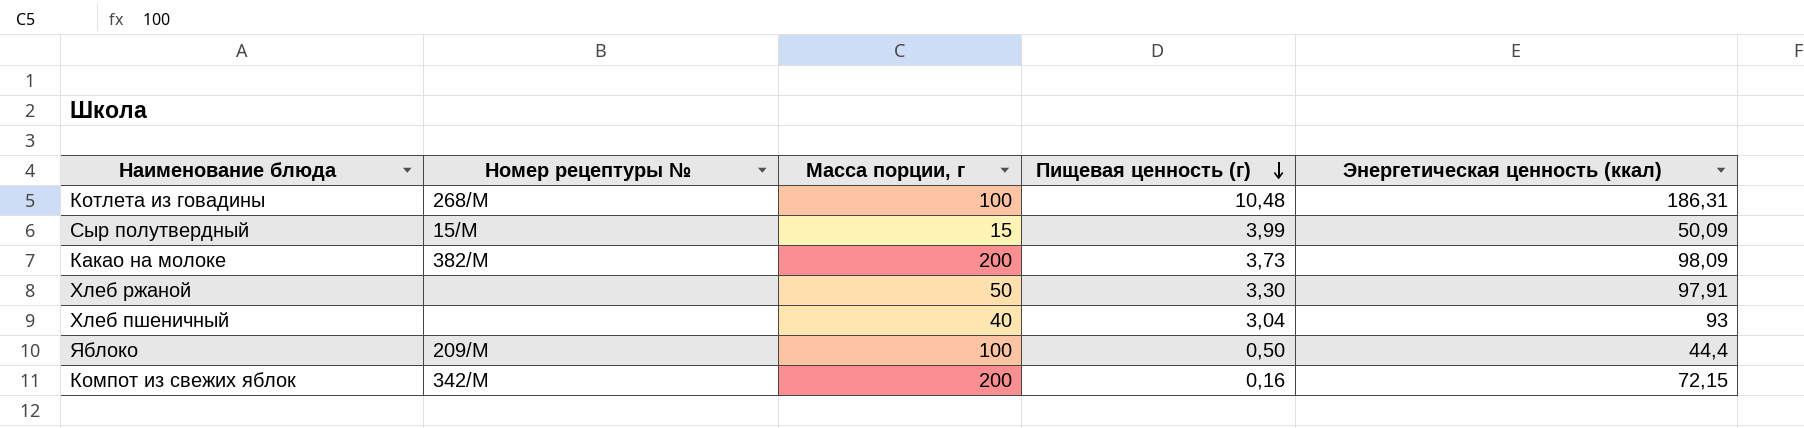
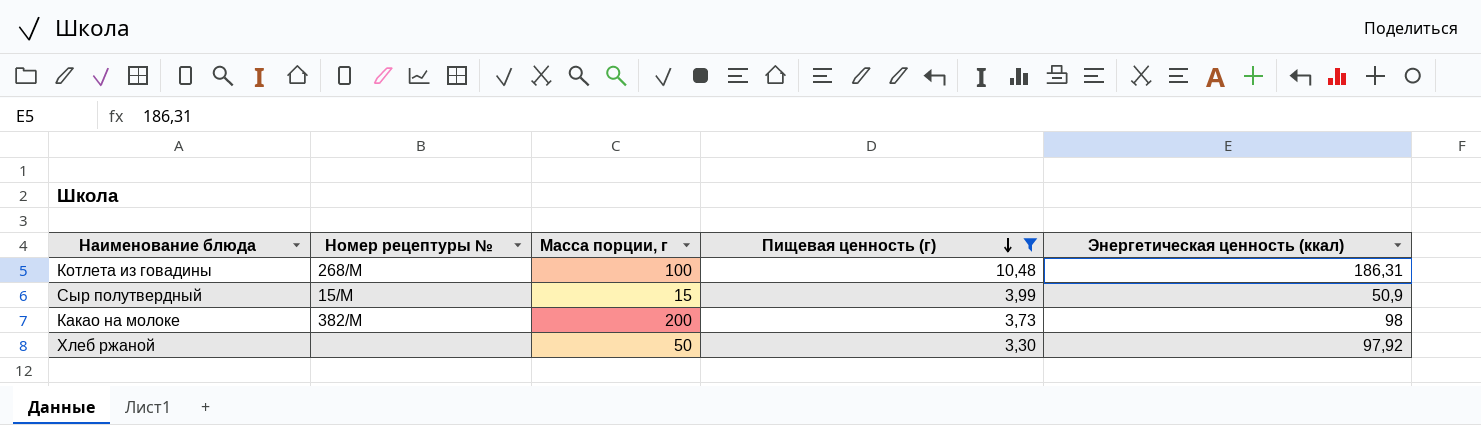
filter: none -> Пищевая ценность (г) >= 3,30
Сыр полутвердный | Энергетическая ценность (ккал): 50,09 -> 50,9
Какао на молоке | Энергетическая ценность (ккал): 98,09 -> 98
Хлеб ржаной | Энергетическая ценность (ккал): 97,91 -> 97,92

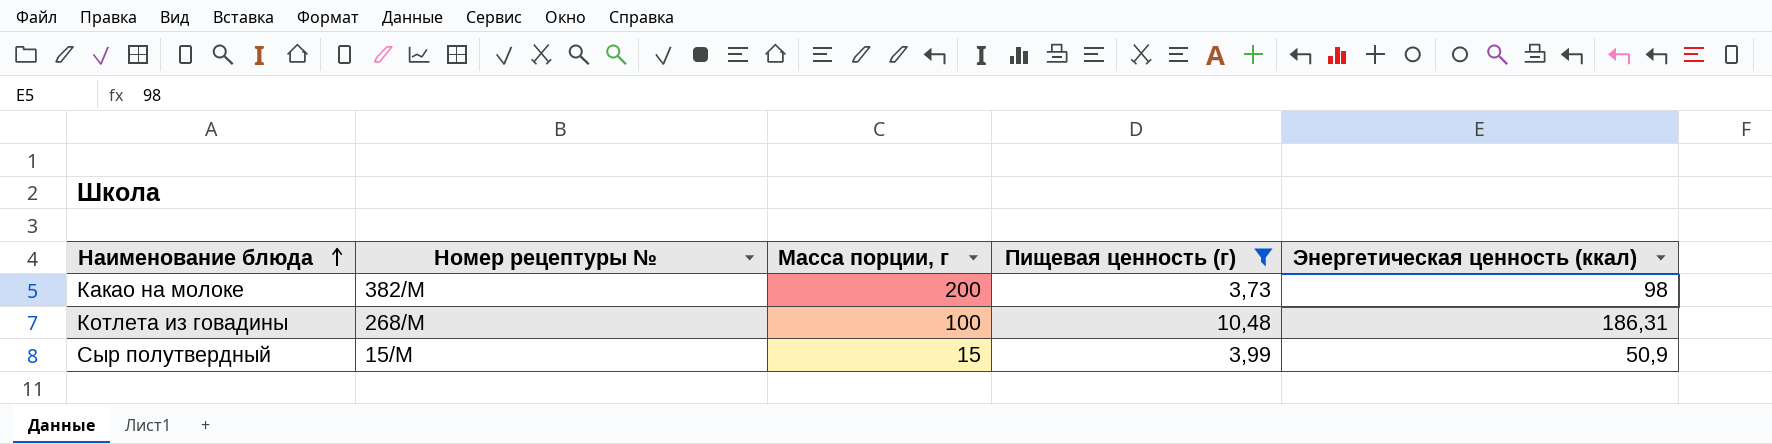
row order: Пищевая ценность (г) descending -> Наименование блюда ascending
row Хлеб ржаной: none | 50 | 3,30 | 97,92 -> none

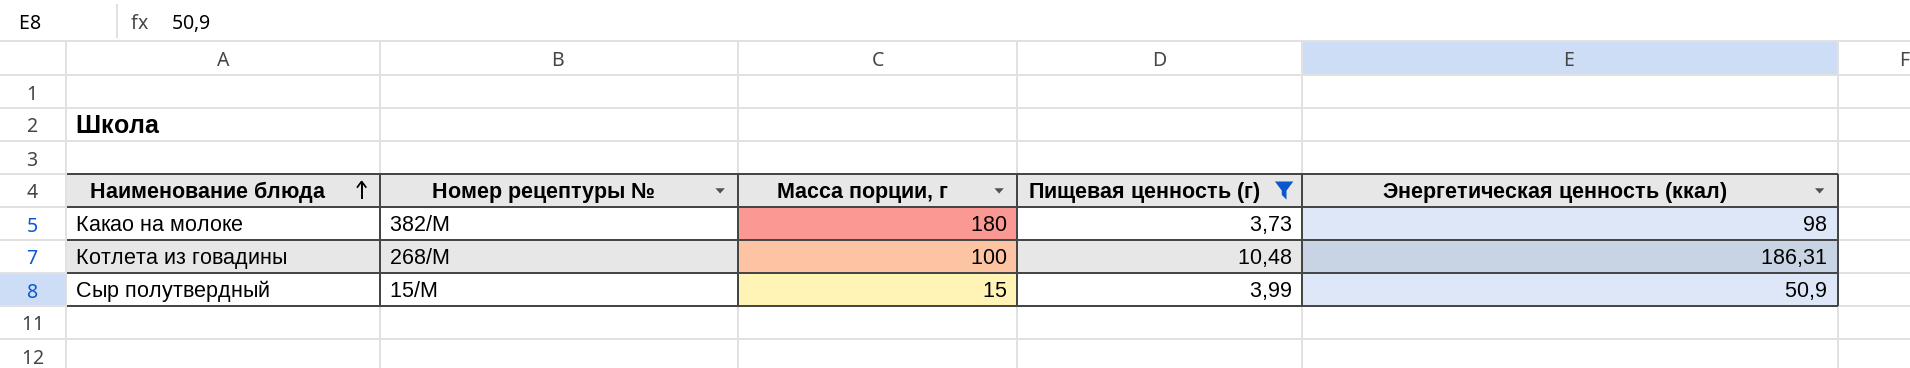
Какао на молоке | Масса порции, г: 200 -> 180

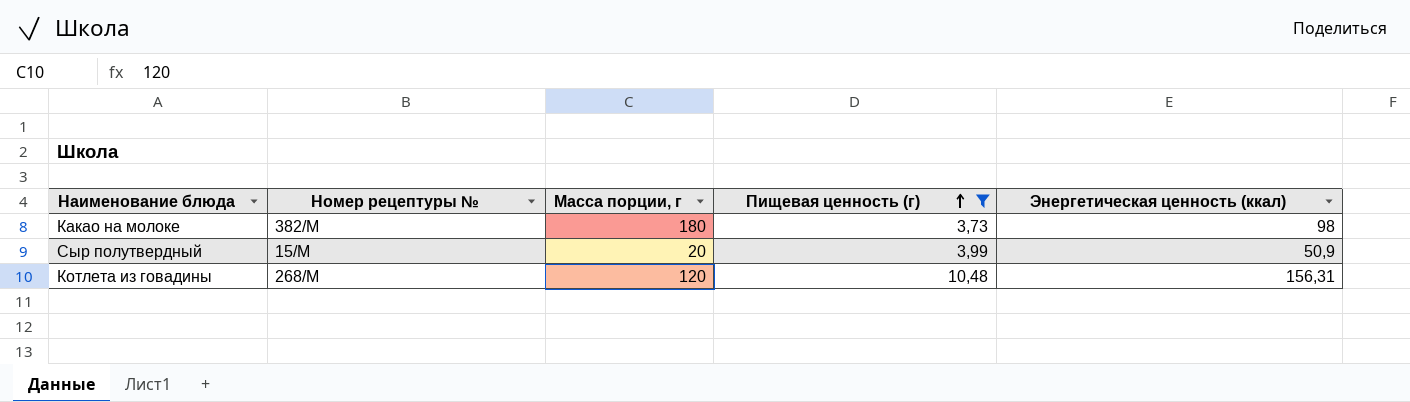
row order: Наименование блюда ascending -> Пищевая ценность (г) ascending
Сыр полутвердный | Масса порции, г: 15 -> 20
Котлета из говадины | Масса порции, г: 100 -> 120
Котлета из говадины | Энергетическая ценность (ккал): 186,31 -> 156,31

